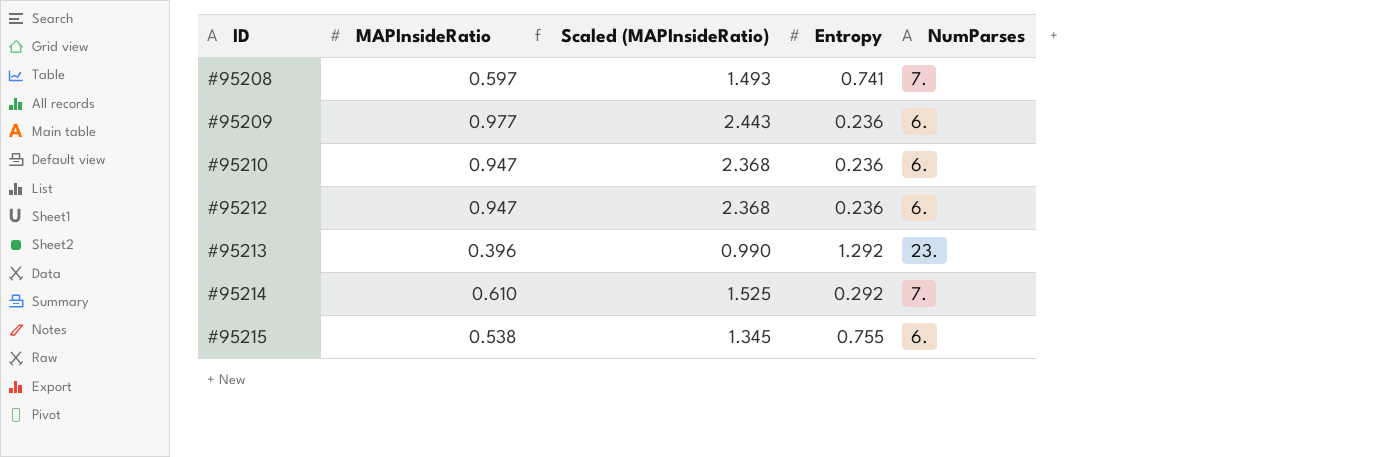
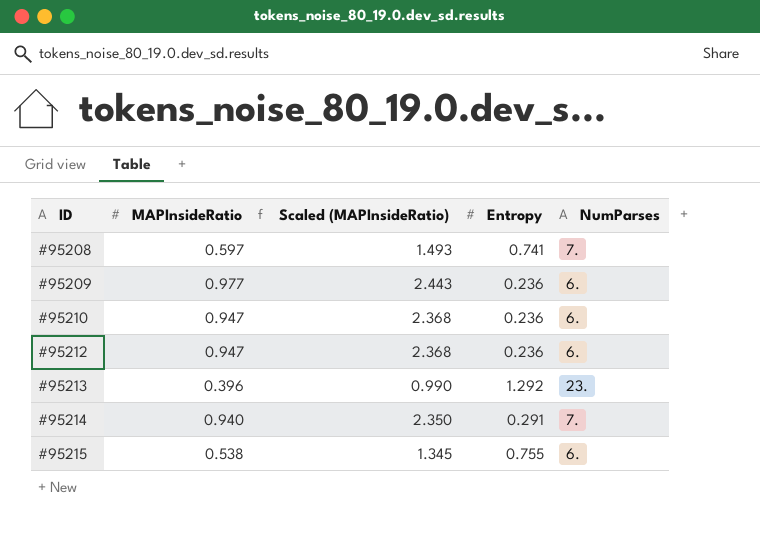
#95214 | MAPInsideRatio: 0.610 -> 0.940
#95214 | Scaled (MAPInsideRatio): 1.525 -> 2.350
#95214 | Entropy: 0.292 -> 0.291

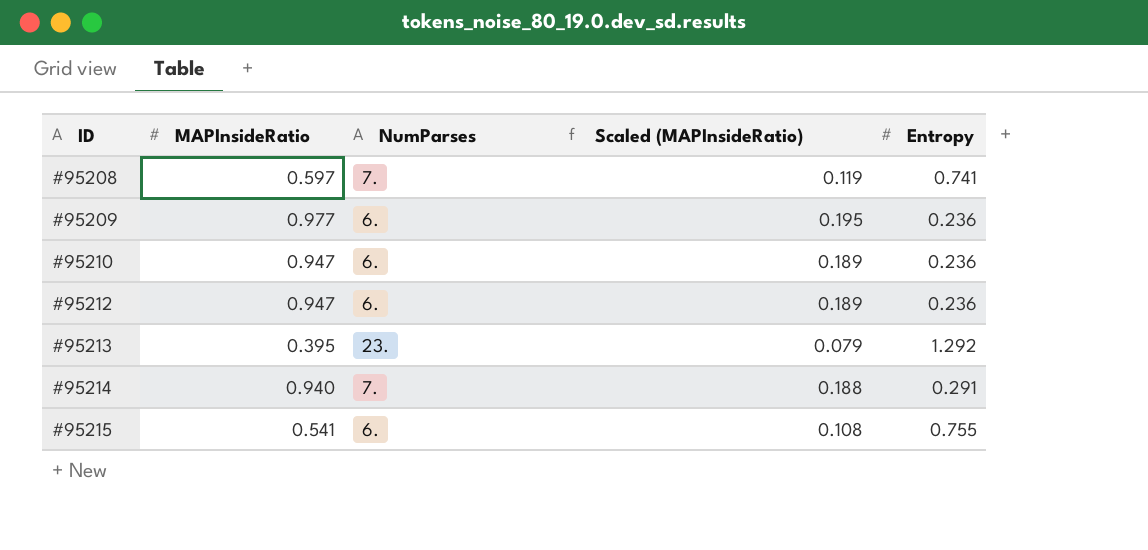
column NumParses | position: 5 -> 3
column Scaled (MAPInsideRatio) | formula: [MAPInsideRatio] * 2.5 -> [MAPInsideRatio] * 0.2
#95213 | MAPInsideRatio: 0.396 -> 0.395
#95215 | MAPInsideRatio: 0.538 -> 0.541

